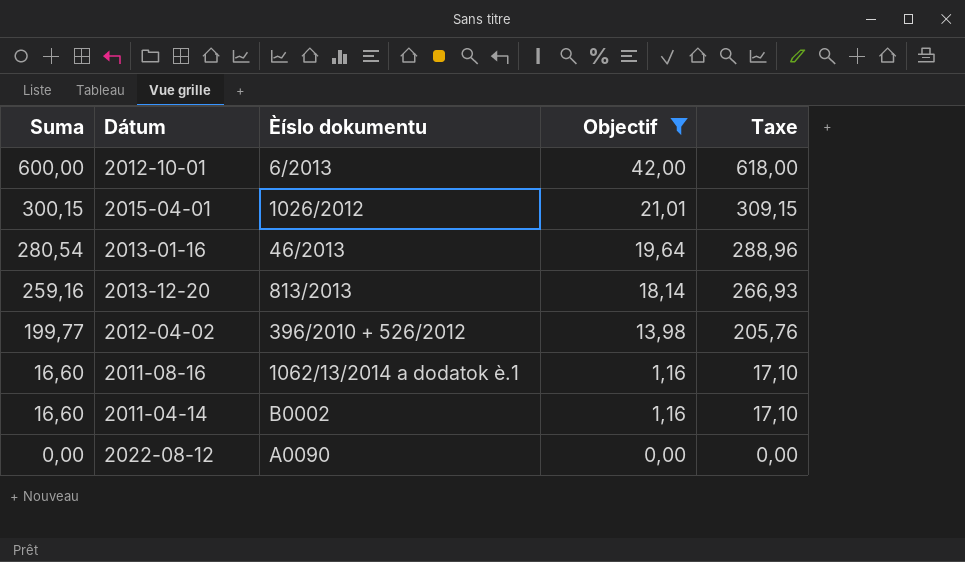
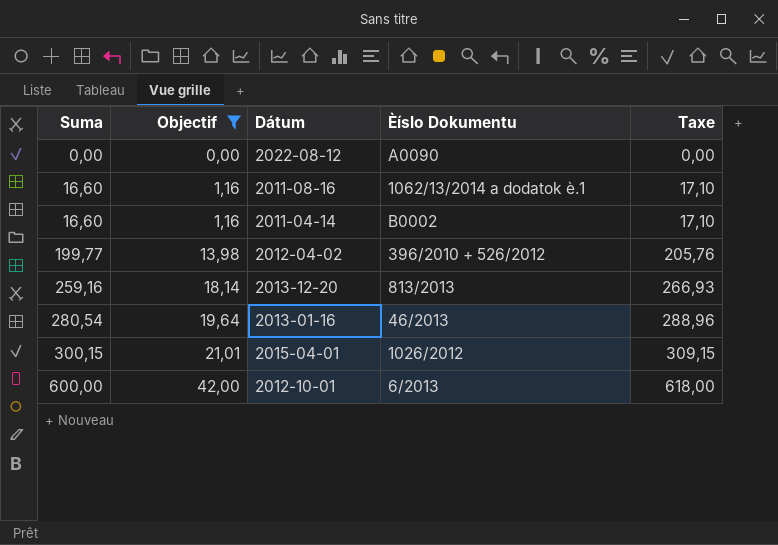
row order: Suma descending -> Suma ascending
column Objectif | position: 4 -> 2
column name: Èíslo dokumentu -> Èíslo Dokumentu

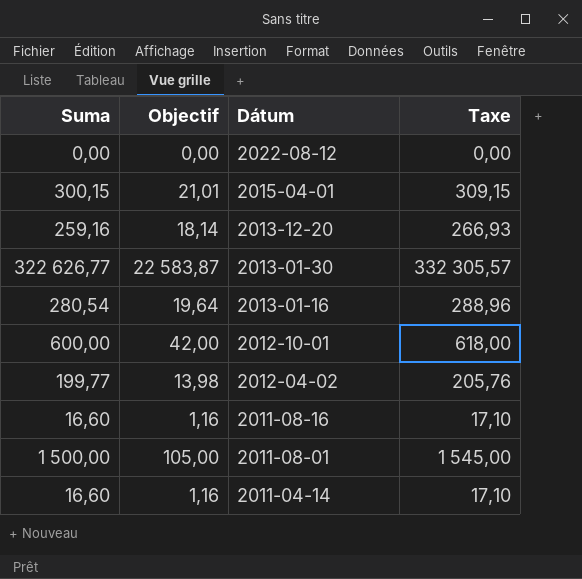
filter: Objectif <= 42,00 -> none
row order: Suma ascending -> Dátum descending
column Èíslo Dokumentu | position: 4 -> none

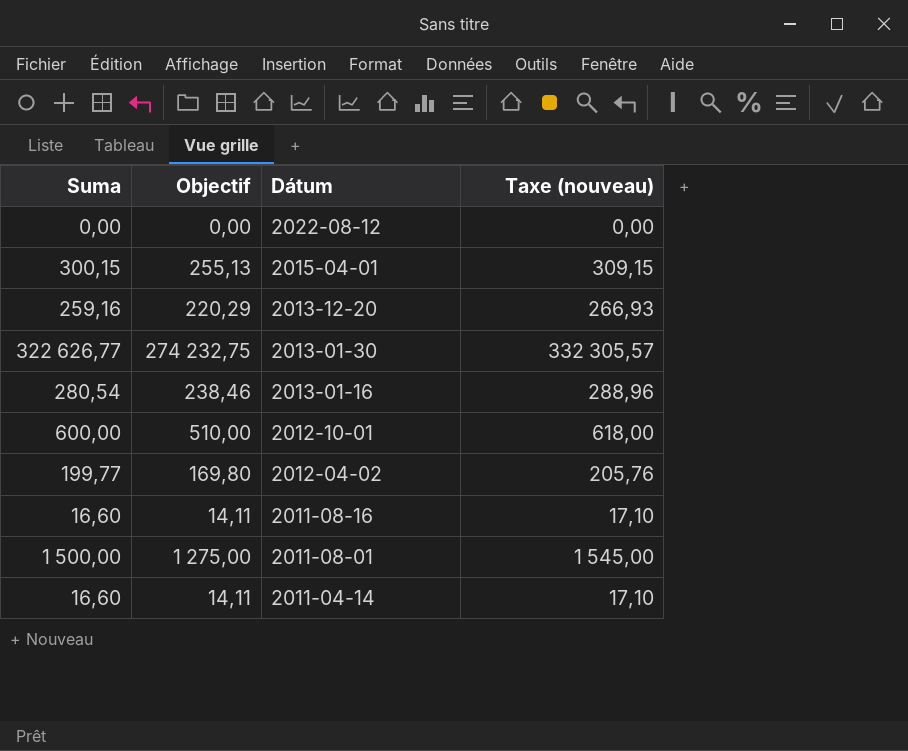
column Objectif | formula: [Suma] * 0,07 -> [Suma] * 0,85
column name: Taxe -> Taxe (nouveau)

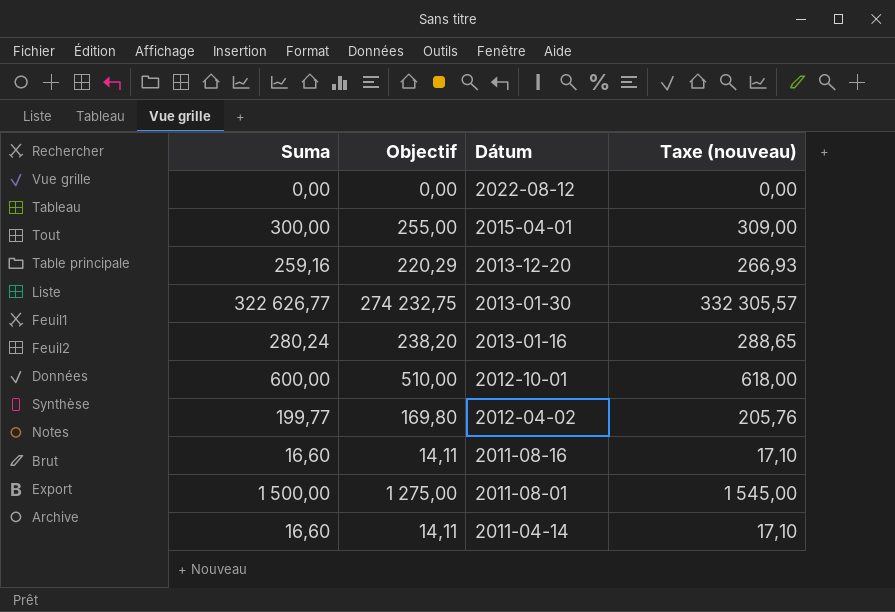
2015-04-01 | Suma: 300,15 -> 300,00
2015-04-01 | Objectif: 255,13 -> 255,00
2015-04-01 | Taxe (nouveau): 309,15 -> 309,00
2013-01-16 | Suma: 280,54 -> 280,24
2013-01-16 | Objectif: 238,46 -> 238,20
2013-01-16 | Taxe (nouveau): 288,96 -> 288,65

